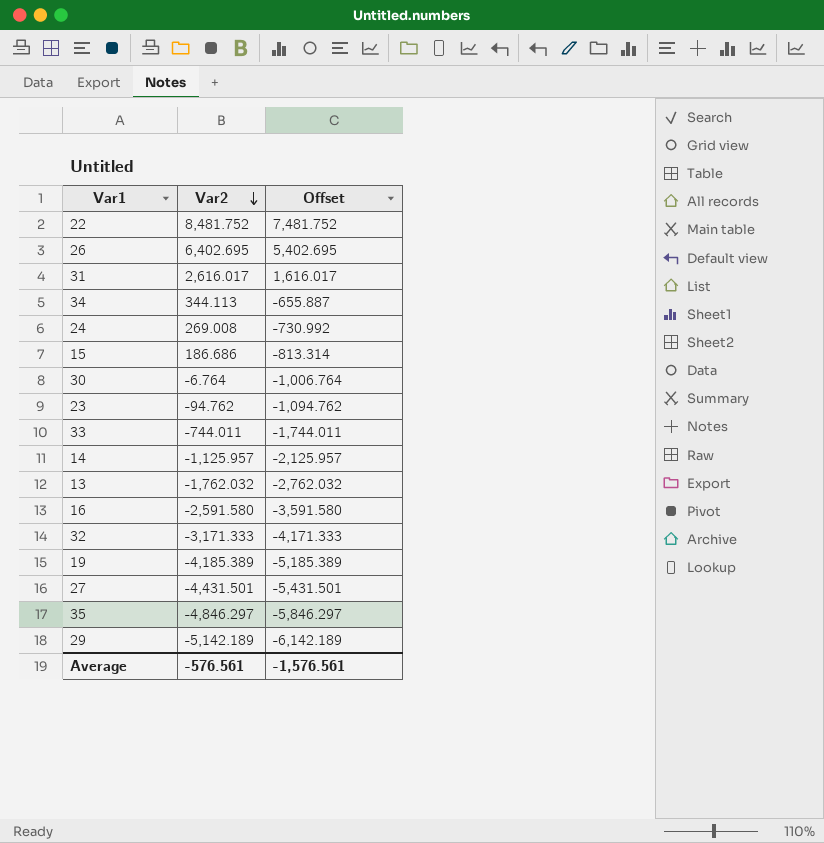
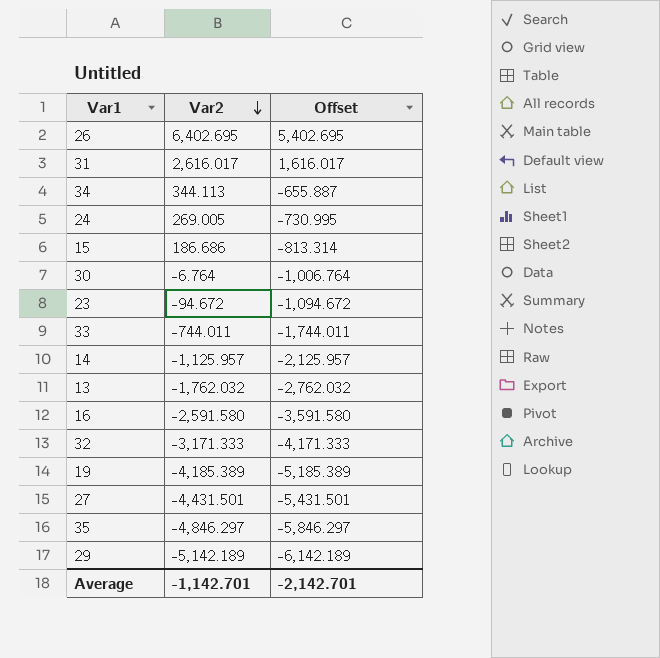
row 22: 8,481.752 | 7,481.752 -> none
24 | Var2: 269.008 -> 269.005
24 | Offset: -730.992 -> -730.995
23 | Var2: -94.762 -> -94.672
23 | Offset: -1,094.762 -> -1,094.672
Average | Var2: -576.561 -> -1,142.701
Average | Offset: -1,576.561 -> -2,142.701

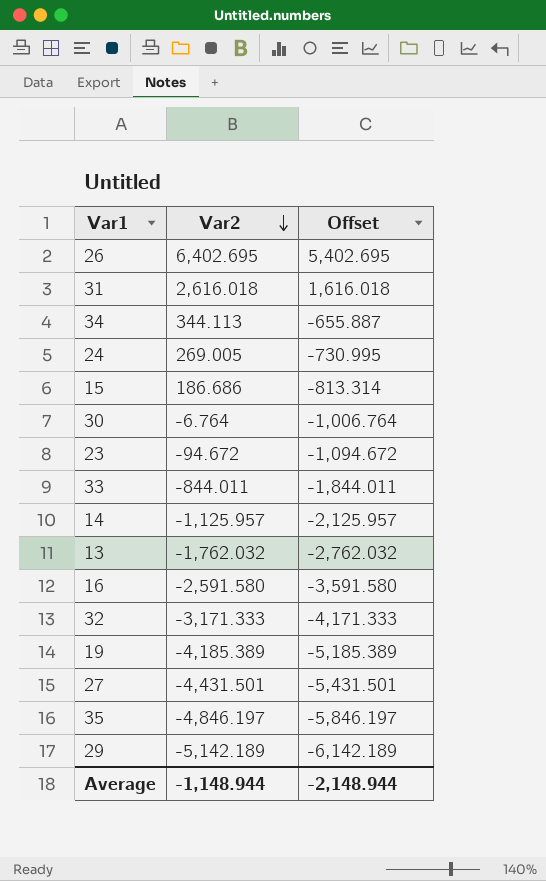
31 | Var2: 2,616.017 -> 2,616.018
31 | Offset: 1,616.017 -> 1,616.018
33 | Var2: -744.011 -> -844.011
33 | Offset: -1,744.011 -> -1,844.011
35 | Var2: -4,846.297 -> -4,846.197
35 | Offset: -5,846.297 -> -5,846.197
Average | Var2: -1,142.701 -> -1,148.944
Average | Offset: -2,142.701 -> -2,148.944

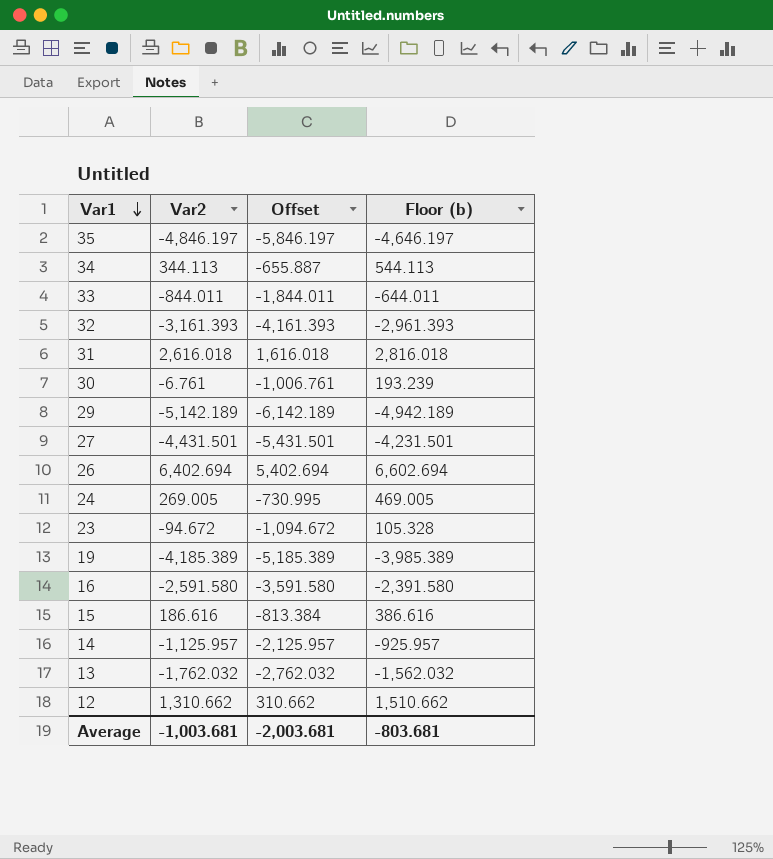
row order: Var2 descending -> Var1 descending
column Floor (b) | formula: none -> [Var2] + 200
32 | Var2: -3,171.333 -> -3,161.393
32 | Offset: -4,171.333 -> -4,161.393
30 | Var2: -6.764 -> -6.761
30 | Offset: -1,006.764 -> -1,006.761
26 | Var2: 6,402.695 -> 6,402.694
26 | Offset: 5,402.695 -> 5,402.694
15 | Var2: 186.686 -> 186.616
15 | Offset: -813.314 -> -813.384
row 12: none -> 1,310.662 | 310.662 | 1,510.662
Average | Var2: -1,148.944 -> -1,003.681
Average | Offset: -2,148.944 -> -2,003.681

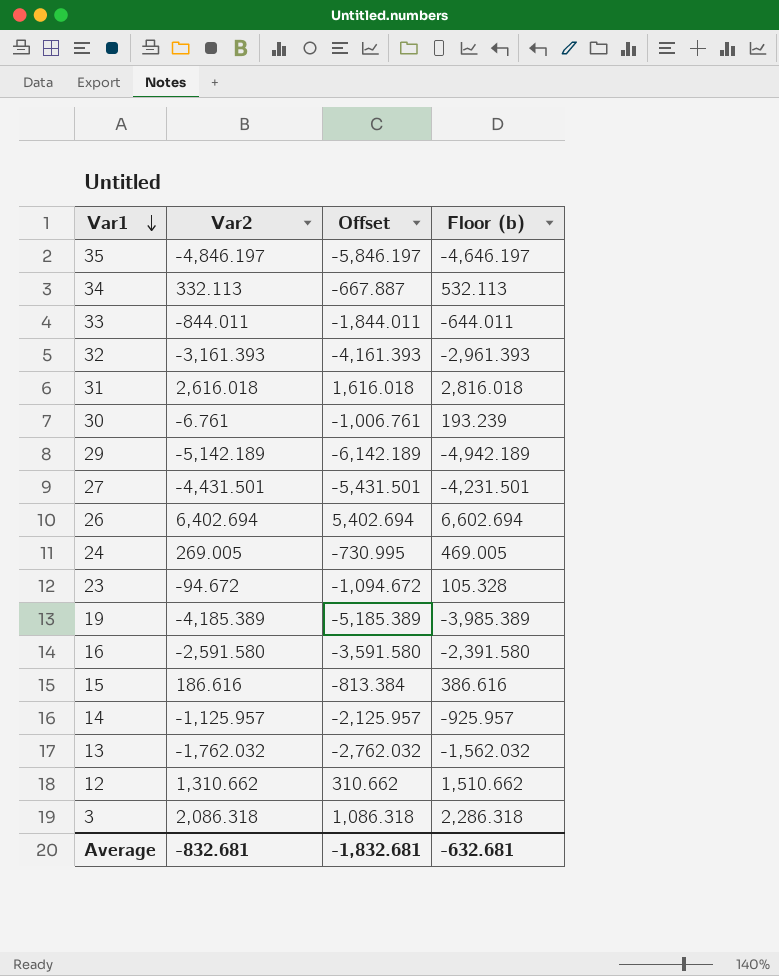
34 | Var2: 344.113 -> 332.113
34 | Offset: -655.887 -> -667.887
34 | Floor (b): 544.113 -> 532.113
row 3: none -> 2,086.318 | 1,086.318 | 2,286.318
Average | Var2: -1,003.681 -> -832.681
Average | Offset: -2,003.681 -> -1,832.681
Average | Floor (b): -803.681 -> -632.681

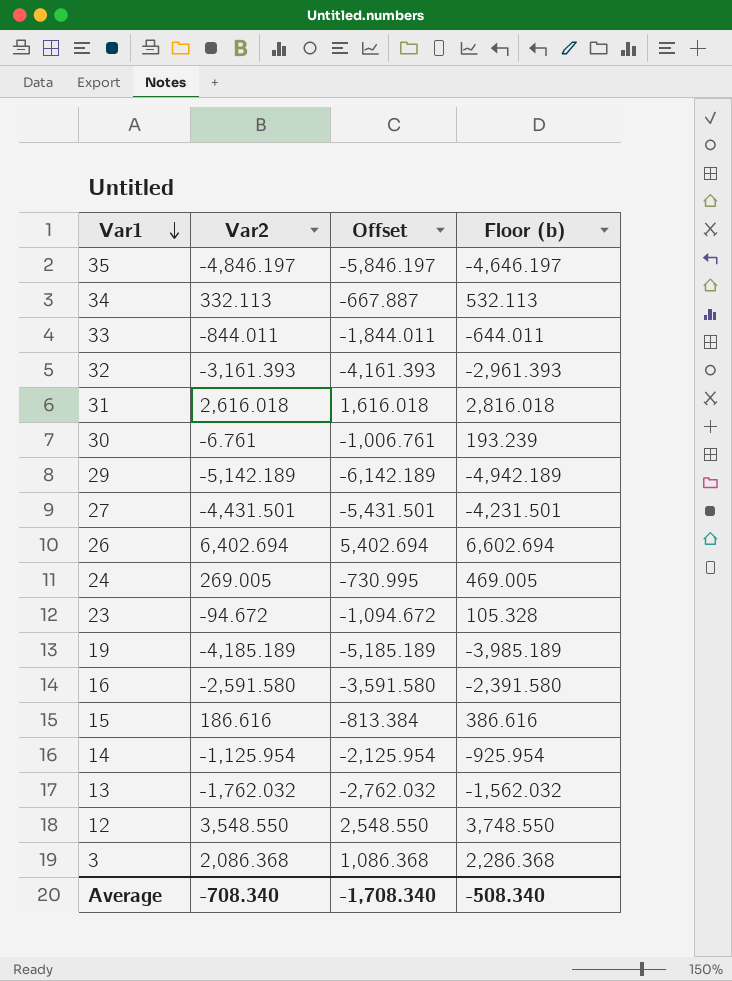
19 | Var2: -4,185.389 -> -4,185.189
19 | Offset: -5,185.389 -> -5,185.189
19 | Floor (b): -3,985.389 -> -3,985.189
14 | Var2: -1,125.957 -> -1,125.954
14 | Offset: -2,125.957 -> -2,125.954
14 | Floor (b): -925.957 -> -925.954
12 | Var2: 1,310.662 -> 3,548.550
12 | Offset: 310.662 -> 2,548.550
12 | Floor (b): 1,510.662 -> 3,748.550
3 | Var2: 2,086.318 -> 2,086.368
3 | Offset: 1,086.318 -> 1,086.368
3 | Floor (b): 2,286.318 -> 2,286.368
Average | Var2: -832.681 -> -708.340
Average | Offset: -1,832.681 -> -1,708.340
Average | Floor (b): -632.681 -> -508.340

